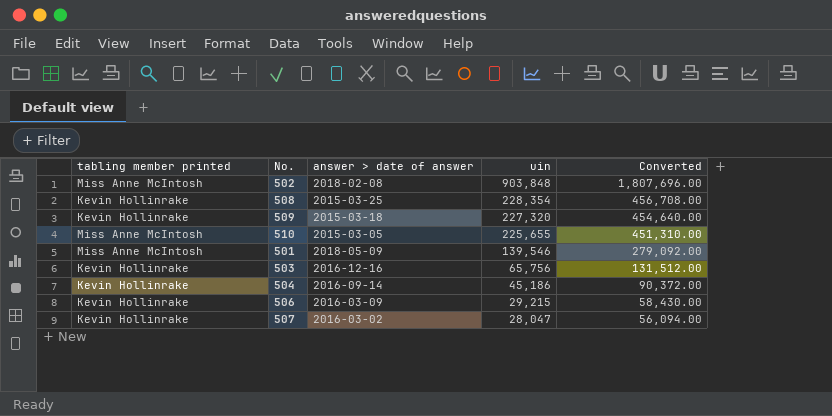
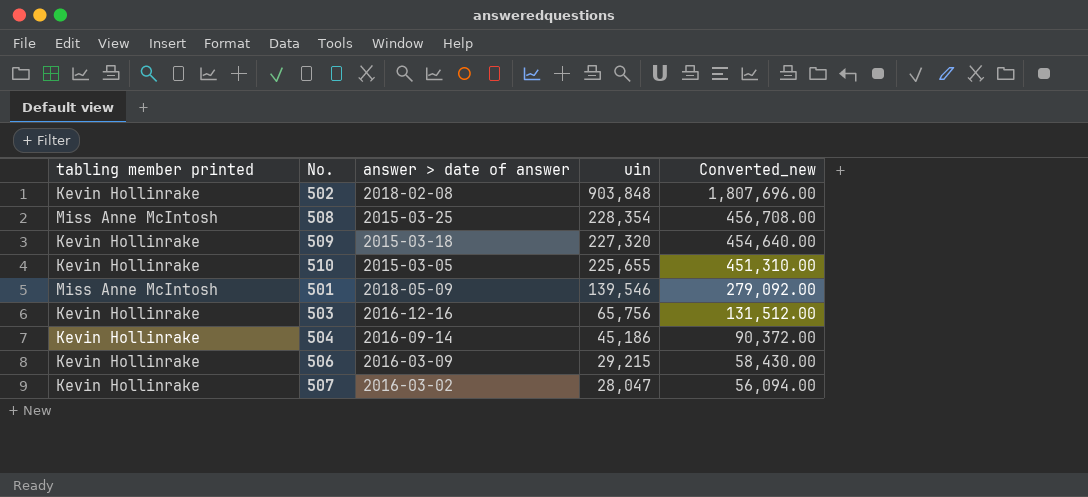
column name: Converted -> Converted_new
502 | tabling member printed: Miss Anne McIntosh -> Kevin Hollinrake
508 | tabling member printed: Kevin Hollinrake -> Miss Anne McIntosh
510 | tabling member printed: Miss Anne McIntosh -> Kevin Hollinrake

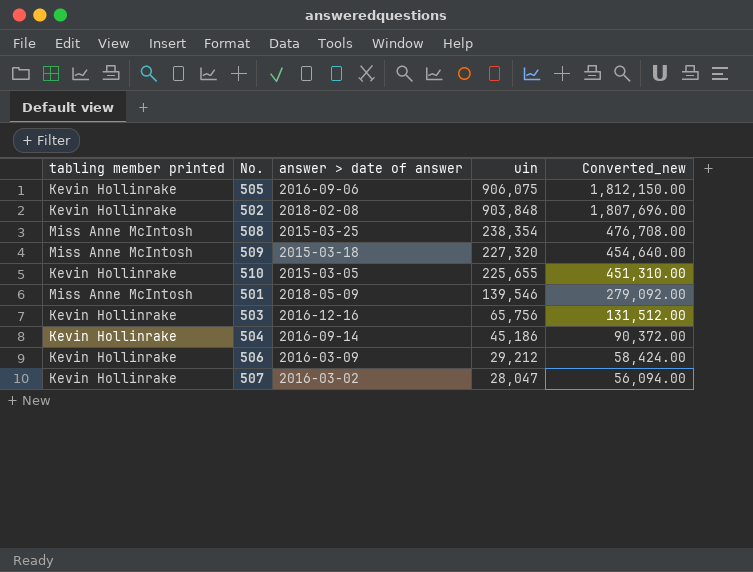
row 505: none -> Kevin Hollinrake | 2016-09-06 | 906,075 | 1,812,150.00
508 | uin: 228,354 -> 238,354
508 | Converted_new: 456,708.00 -> 476,708.00
509 | tabling member printed: Kevin Hollinrake -> Miss Anne McIntosh
506 | uin: 29,215 -> 29,212
506 | Converted_new: 58,430.00 -> 58,424.00

